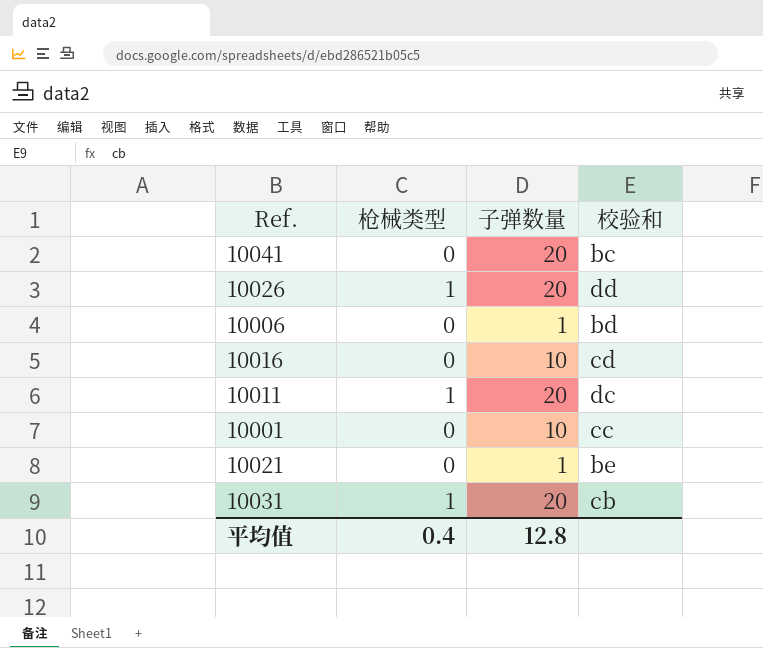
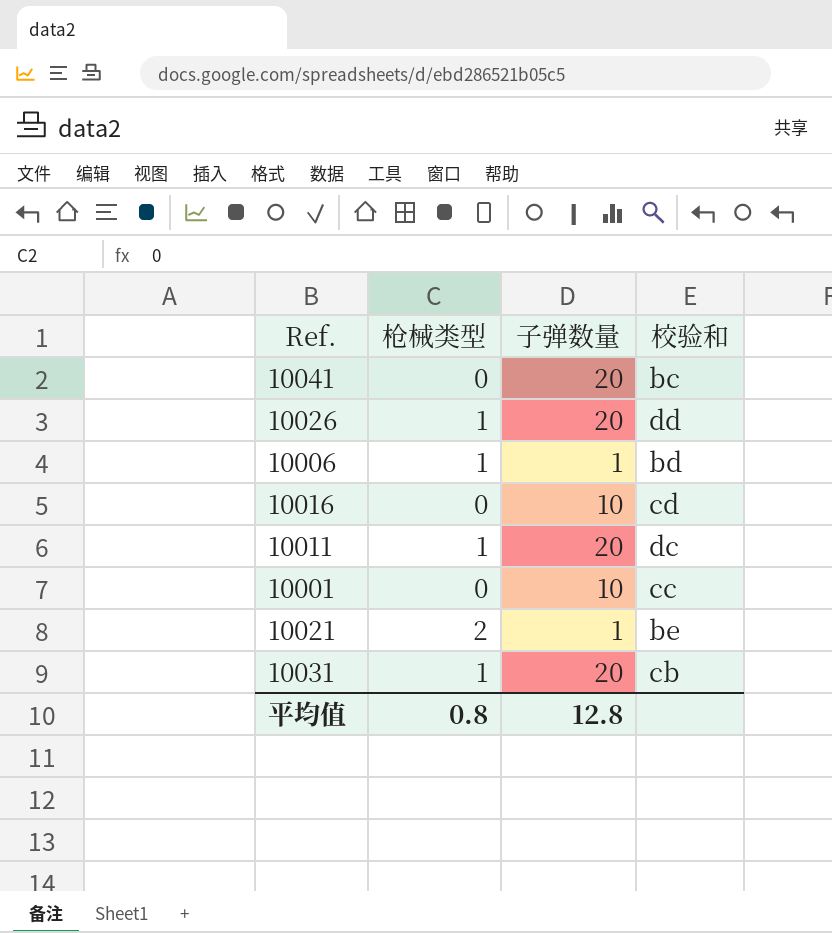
10006 | 枪械类型: 0 -> 1
10021 | 枪械类型: 0 -> 2
平均值 | 枪械类型: 0.4 -> 0.8

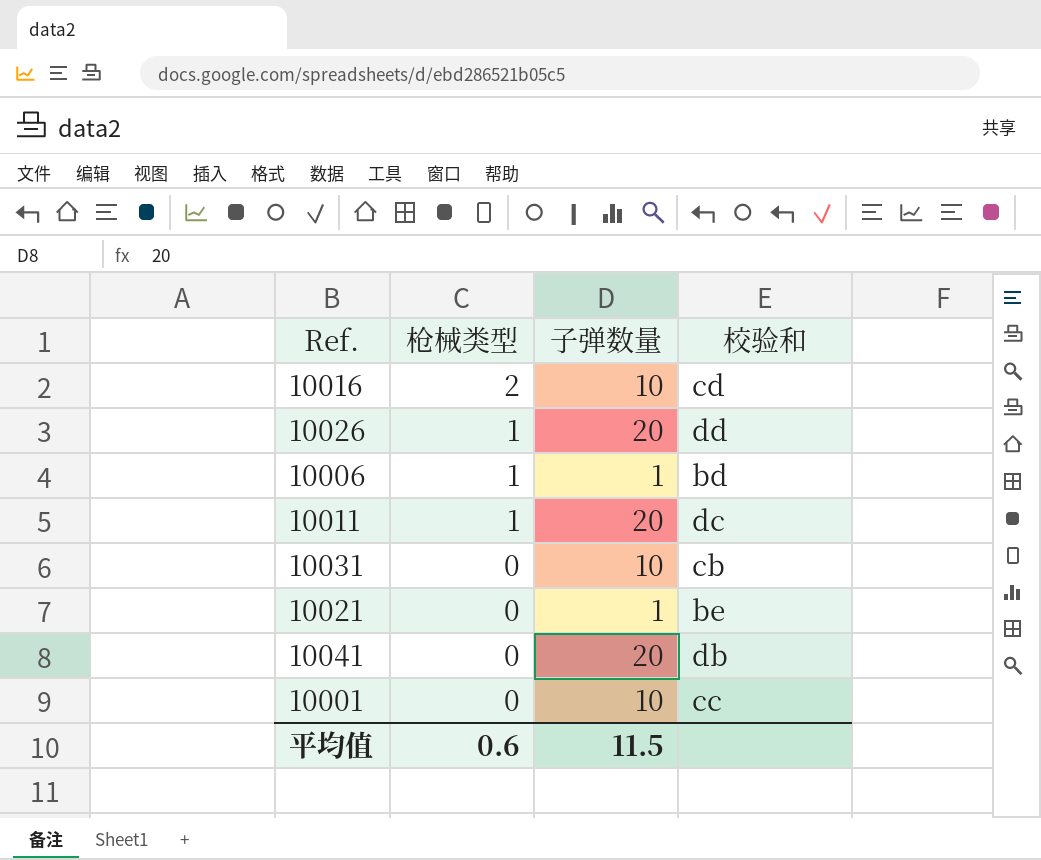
row order: none -> 枪械类型 descending
10016 | 枪械类型: 0 -> 2
10031 | 枪械类型: 1 -> 0
10031 | 子弹数量: 20 -> 10
10021 | 枪械类型: 2 -> 0
10041 | 校验和: bc -> db
平均值 | 枪械类型: 0.8 -> 0.6
平均值 | 子弹数量: 12.8 -> 11.5

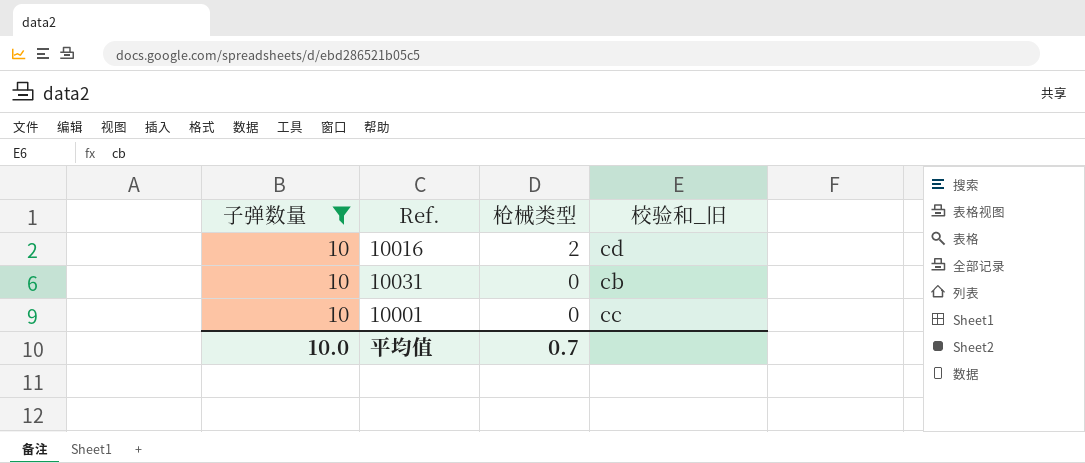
filter: none -> 子弹数量 = 10
column 子弹数量 | position: 3 -> 1
column name: 校验和 -> 校验和_旧
平均值 | 子弹数量: 11.5 -> 10.0
平均值 | 枪械类型: 0.6 -> 0.7

